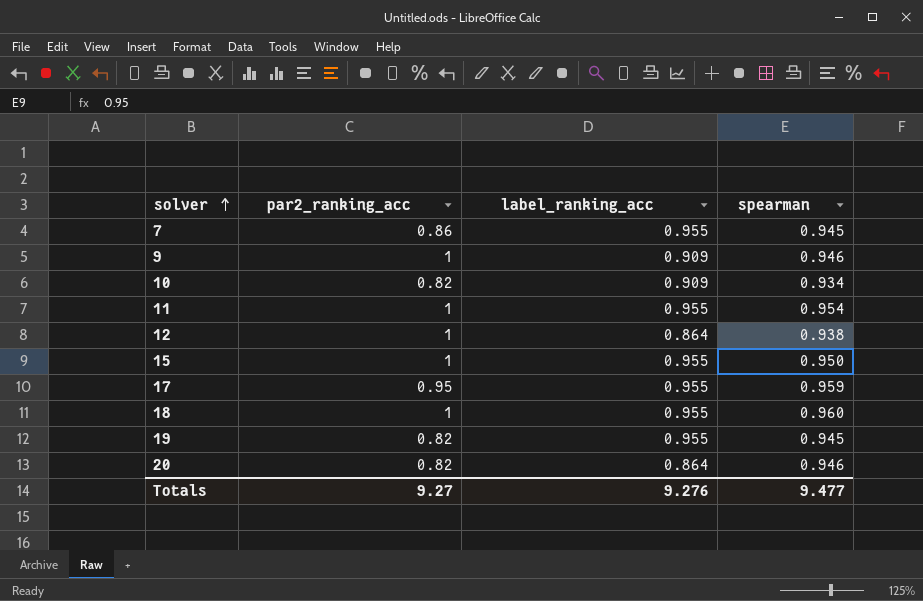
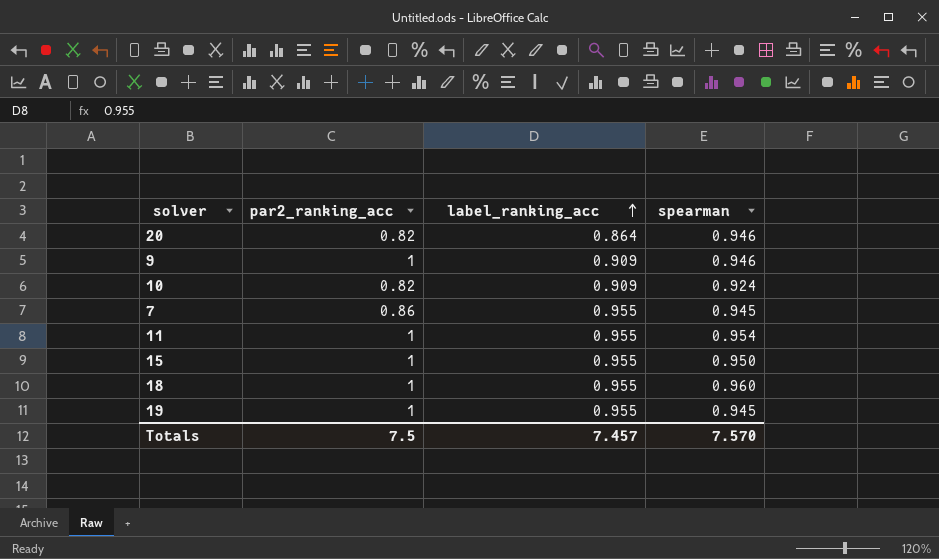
row order: solver ascending -> label_ranking_acc ascending
row 12: 1 | 0.864 | 0.938 -> none
row 17: 0.95 | 0.955 | 0.959 -> none
10 | spearman: 0.934 -> 0.924
19 | par2_ranking_acc: 0.82 -> 1
Totals | par2_ranking_acc: 9.27 -> 7.5
Totals | label_ranking_acc: 9.276 -> 7.457
Totals | spearman: 9.477 -> 7.570

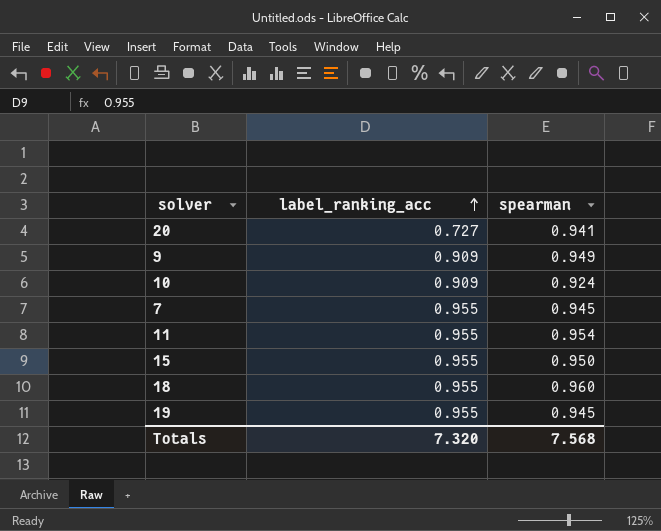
column par2_ranking_acc | position: 2 -> none
20 | label_ranking_acc: 0.864 -> 0.727
20 | spearman: 0.946 -> 0.941
9 | spearman: 0.946 -> 0.949
Totals | label_ranking_acc: 7.457 -> 7.320
Totals | spearman: 7.570 -> 7.568

